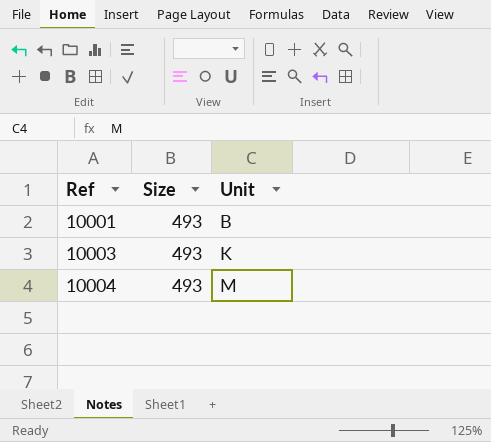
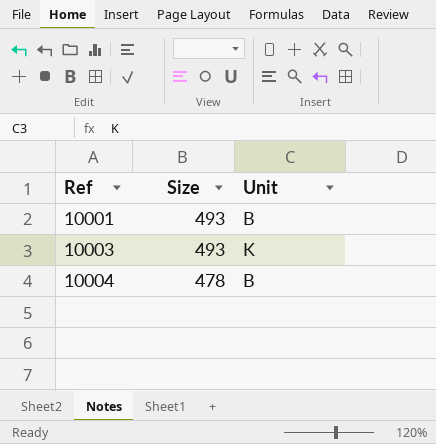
10004 | Size: 493 -> 478
10004 | Unit: M -> B

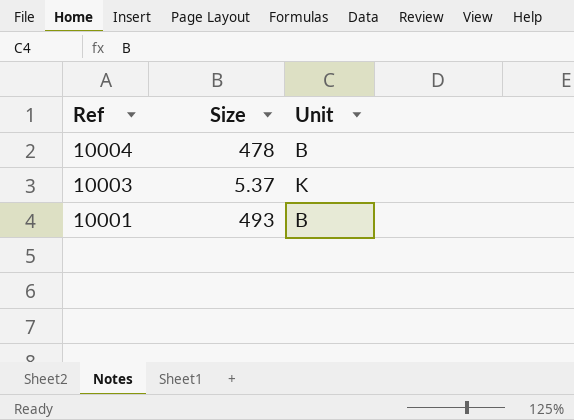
row order: Ref ascending -> Ref descending
10003 | Size: 493 -> 5.37

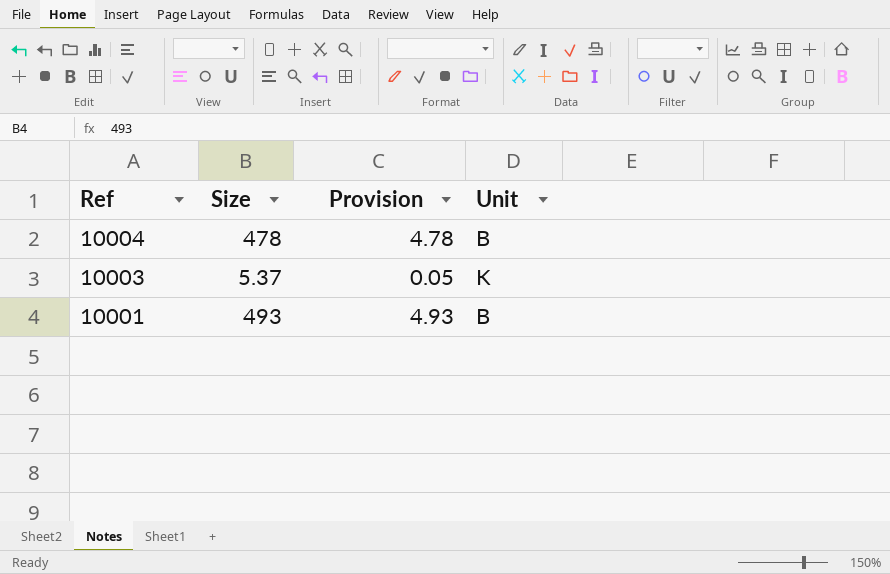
column Provision | formula: none -> [Size] * 0.01

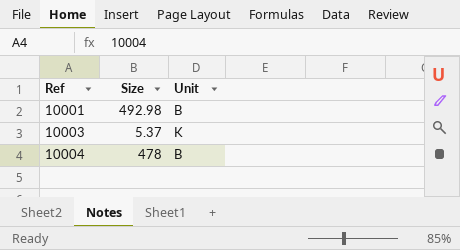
row order: Ref descending -> Ref ascending
column Provision | formula: [Size] * 0.01 -> none
10001 | Size: 493 -> 492.98

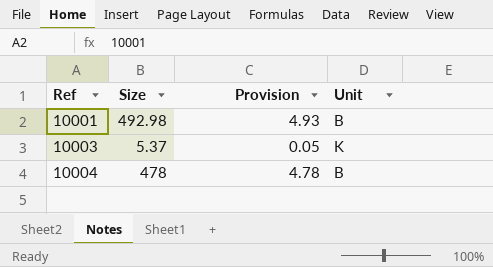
column Provision | formula: none -> [Size] * 0.01

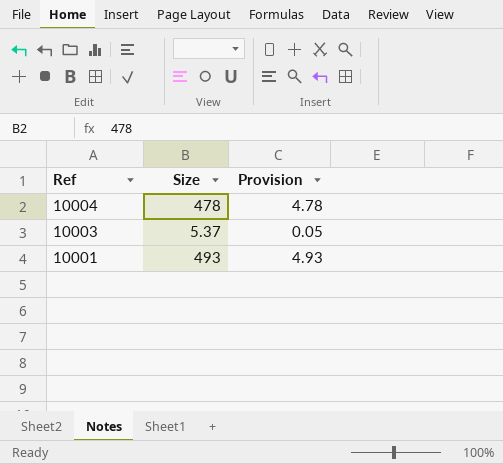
row order: Ref ascending -> Ref descending
column Unit | position: 4 -> none
10001 | Size: 492.98 -> 493

